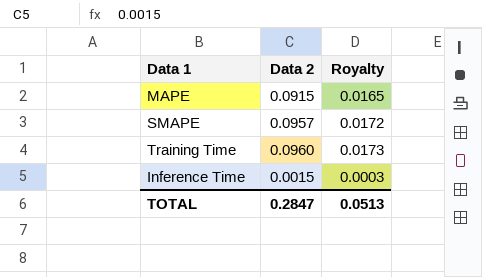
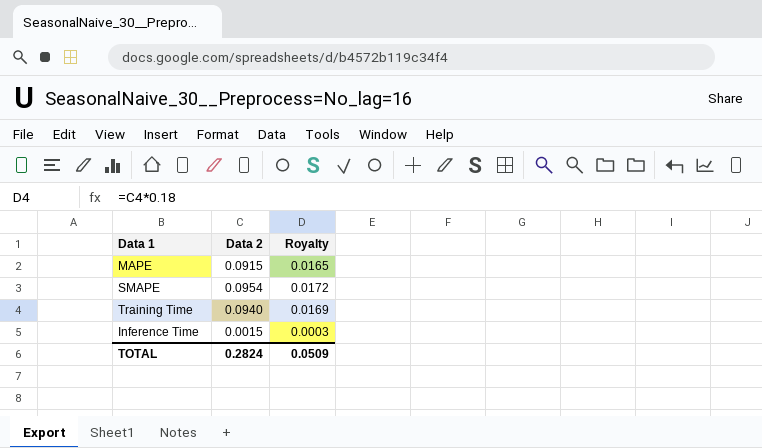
SMAPE | Data 2: 0.0957 -> 0.0954
Training Time | Data 2: 0.0960 -> 0.0940
Training Time | Royalty: 0.0173 -> 0.0169
TOTAL | Data 2: 0.2847 -> 0.2824
TOTAL | Royalty: 0.0513 -> 0.0509

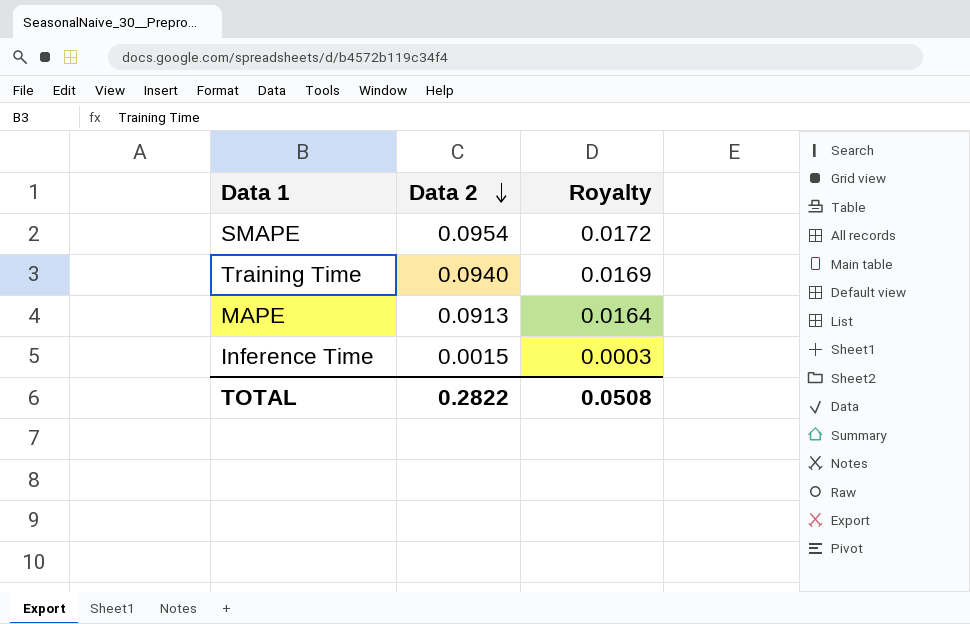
row order: none -> Data 2 descending
MAPE | Data 2: 0.0915 -> 0.0913
MAPE | Royalty: 0.0165 -> 0.0164
TOTAL | Data 2: 0.2824 -> 0.2822
TOTAL | Royalty: 0.0509 -> 0.0508

